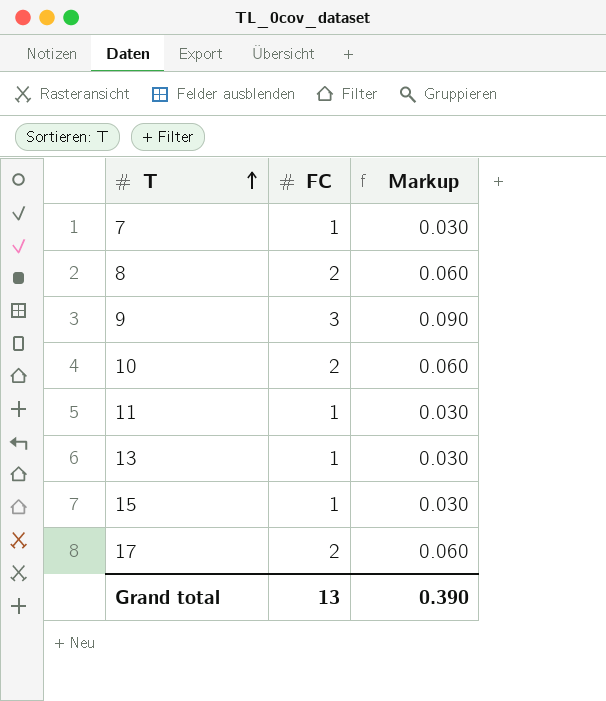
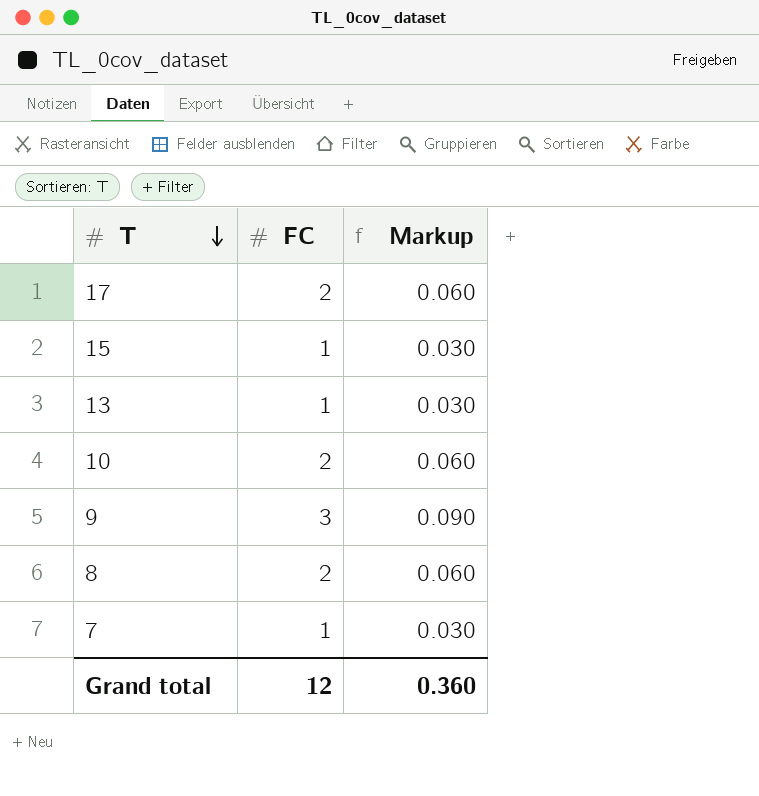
row order: T ascending -> T descending
row 11: 1 | 0.030 -> none
Grand total | FC: 13 -> 12
Grand total | Markup: 0.390 -> 0.360

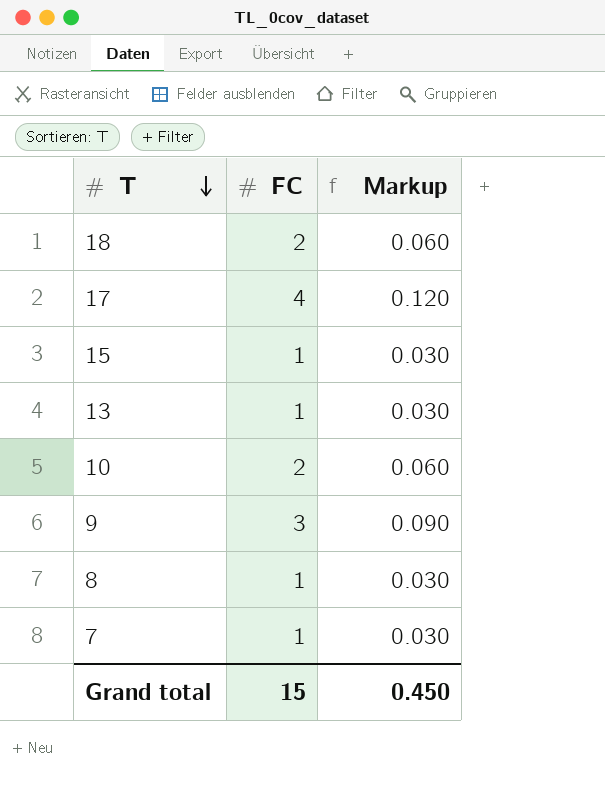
row 18: none -> 2 | 0.060
17 | FC: 2 -> 4
17 | Markup: 0.060 -> 0.120
8 | FC: 2 -> 1
8 | Markup: 0.060 -> 0.030
Grand total | FC: 12 -> 15
Grand total | Markup: 0.360 -> 0.450

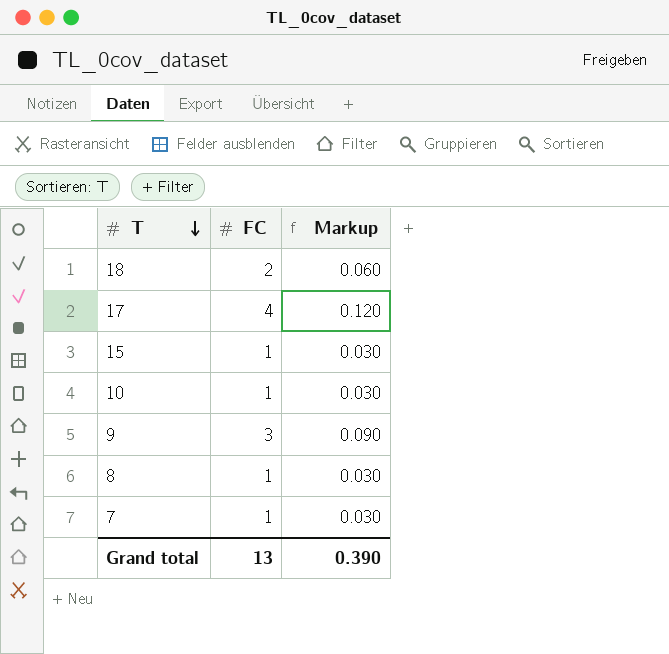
row 13: 1 | 0.030 -> none
10 | FC: 2 -> 1
10 | Markup: 0.060 -> 0.030
Grand total | FC: 15 -> 13
Grand total | Markup: 0.450 -> 0.390

